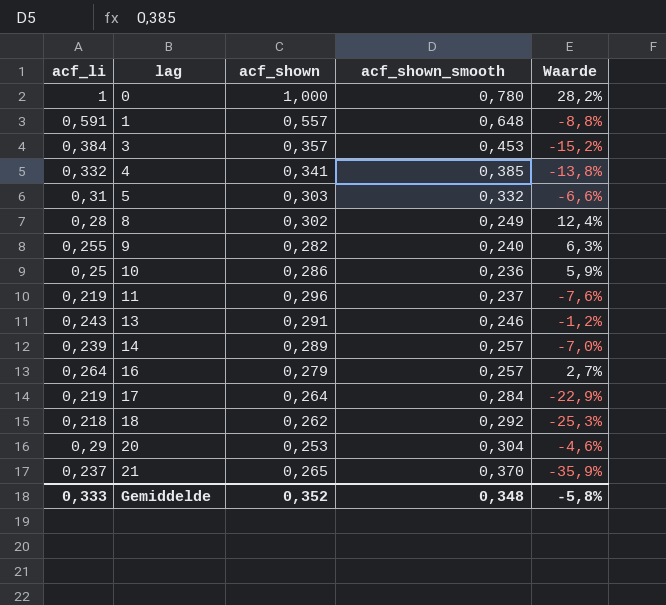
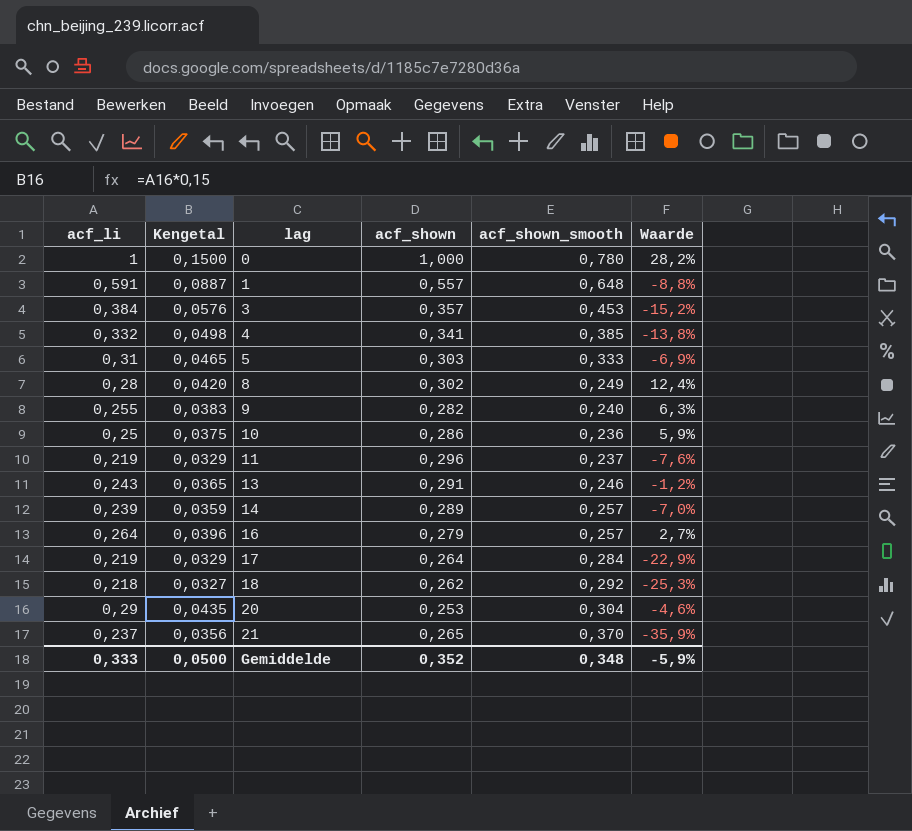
column Kengetal | formula: none -> [acf_li] * 0,15
5 | acf_shown_smooth: 0,332 -> 0,333
5 | Waarde: -6,6% -> -6,9%
Gemiddelde | Waarde: -5,8% -> -5,9%

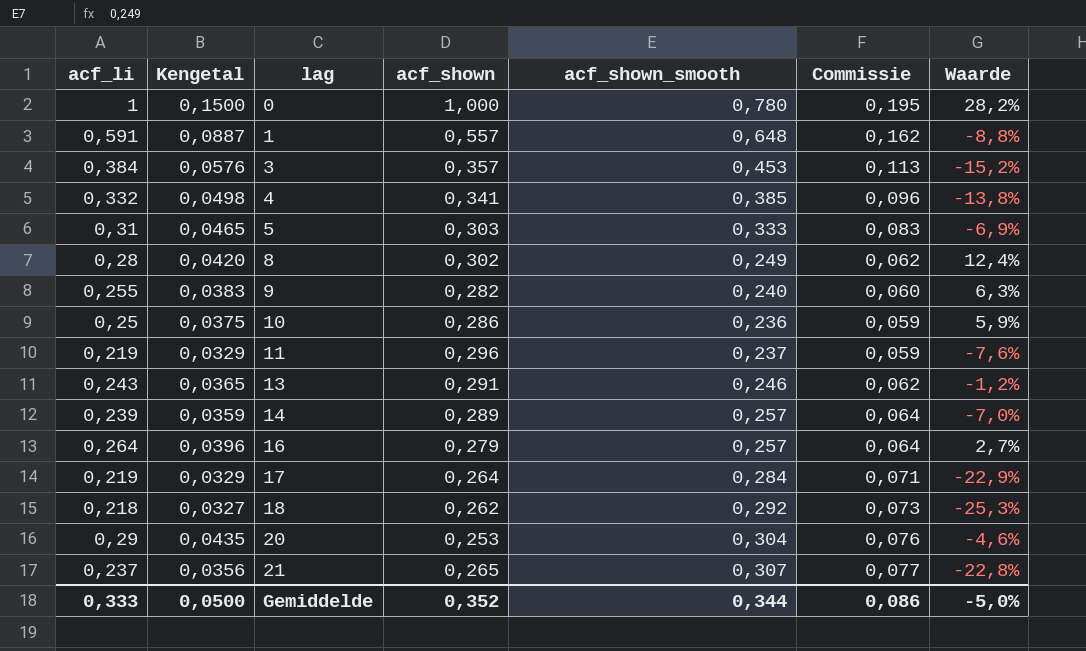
column Commissie | formula: none -> [acf_shown_smooth] * 0,25
21 | acf_shown_smooth: 0,370 -> 0,307
21 | Waarde: -35,9% -> -22,8%
Gemiddelde | acf_shown_smooth: 0,348 -> 0,344
Gemiddelde | Waarde: -5,9% -> -5,0%

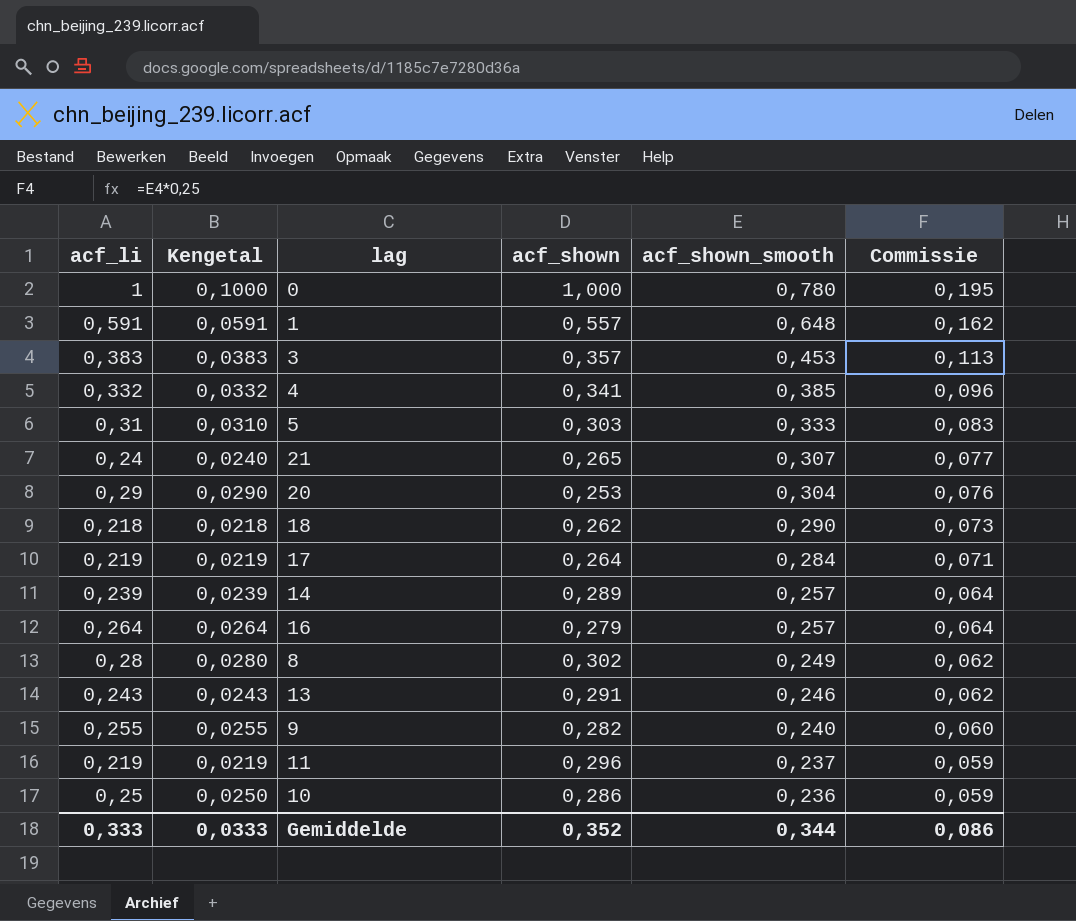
row order: lag ascending -> acf_shown_smooth descending
column Waarde | formula: ([acf_li] - [acf_shown_smooth]) / [acf_shown_smooth] -> none
column Kengetal | formula: [acf_li] * 0,15 -> [acf_li] * 0,1
3 | acf_li: 0,384 -> 0,383
21 | acf_li: 0,237 -> 0,24
18 | acf_shown_smooth: 0,292 -> 0,290
Gemiddelde | Kengetal: 0,0500 -> 0,0333

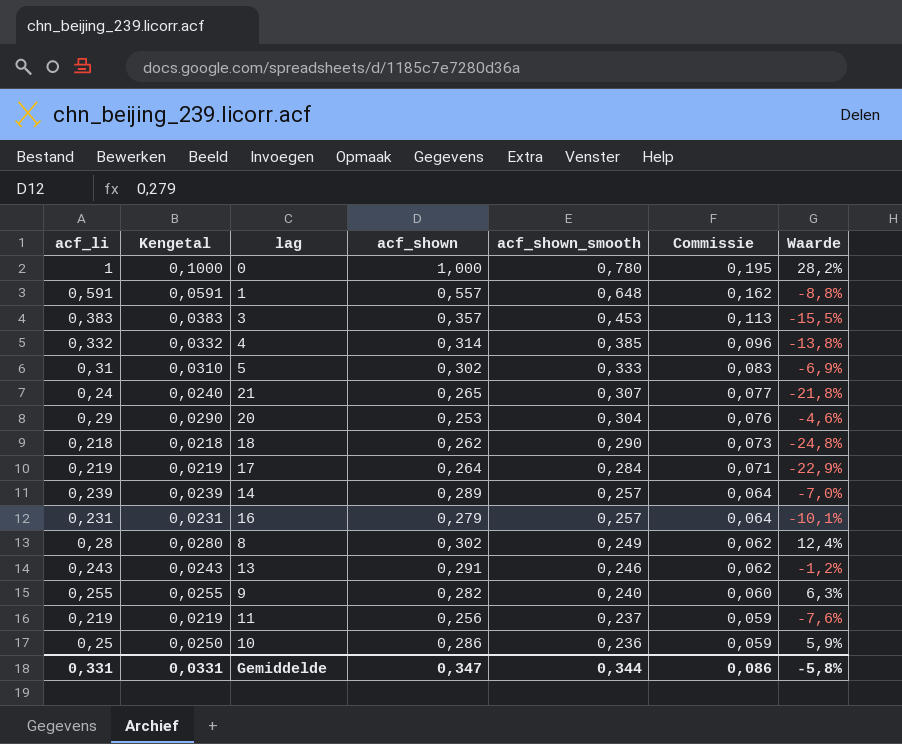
column Waarde | formula: none -> ([acf_li] - [acf_shown_smooth]) / [acf_shown_smooth]
4 | acf_shown: 0,341 -> 0,314
5 | acf_shown: 0,303 -> 0,302
16 | acf_li: 0,264 -> 0,231
16 | Kengetal: 0,0264 -> 0,0231
11 | acf_shown: 0,296 -> 0,256
Gemiddelde | acf_li: 0,333 -> 0,331
Gemiddelde | Kengetal: 0,0333 -> 0,0331
Gemiddelde | acf_shown: 0,352 -> 0,347

